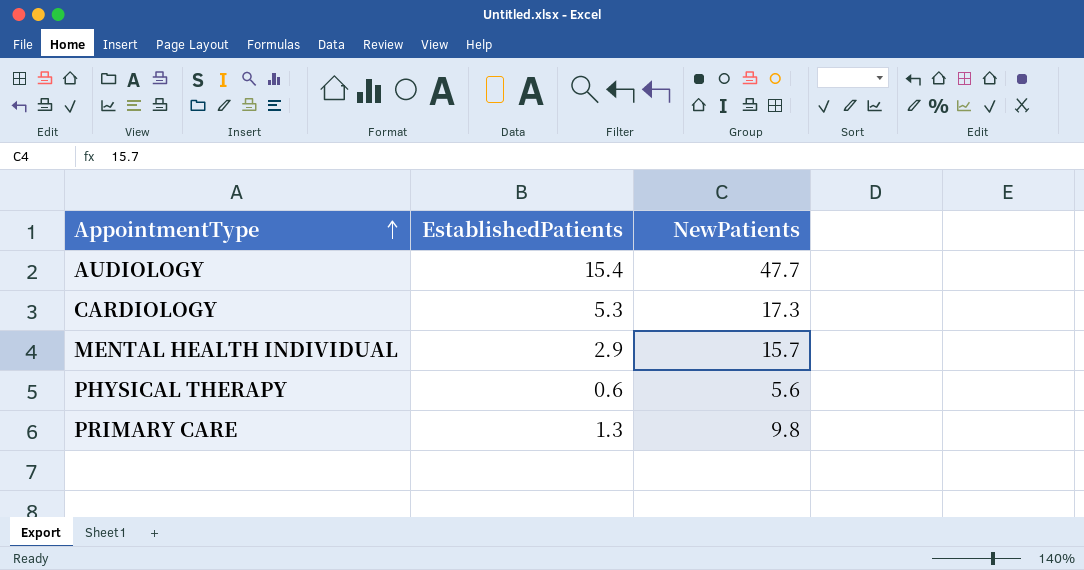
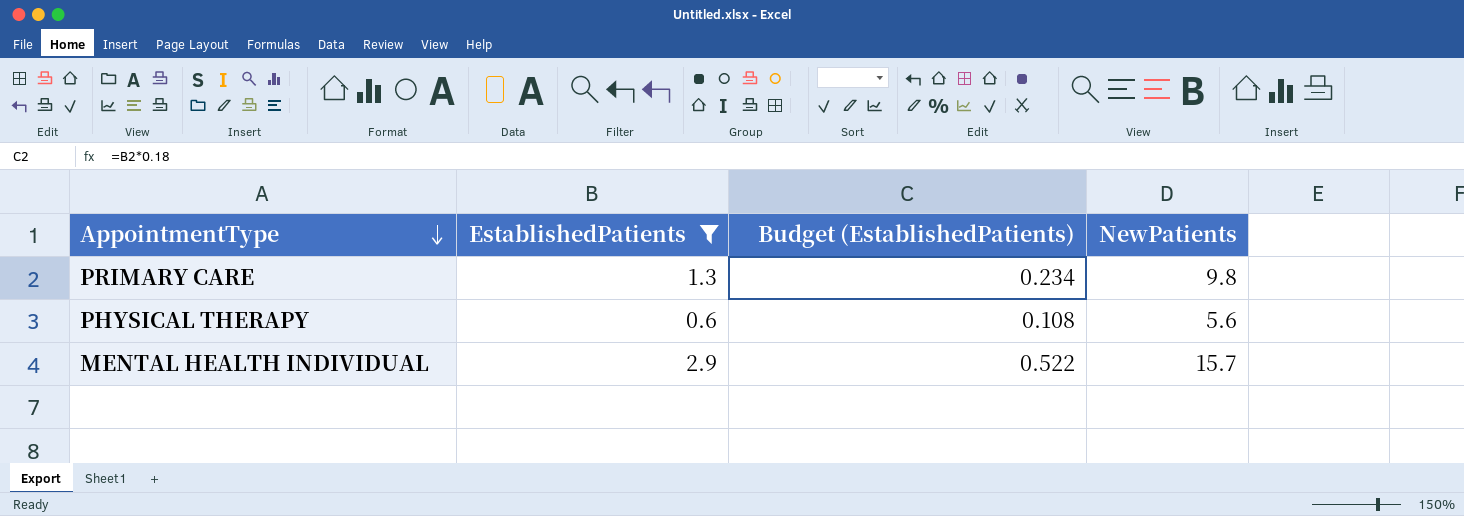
filter: none -> EstablishedPatients <= 2.9
row order: AppointmentType ascending -> AppointmentType descending
column Budget (EstablishedPatients) | formula: none -> [EstablishedPatients] * 0.18

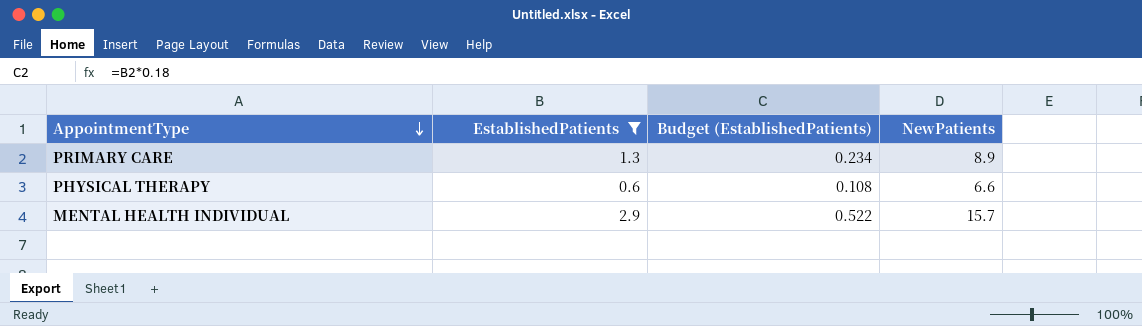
PRIMARY CARE | NewPatients: 9.8 -> 8.9
PHYSICAL THERAPY | NewPatients: 5.6 -> 6.6

